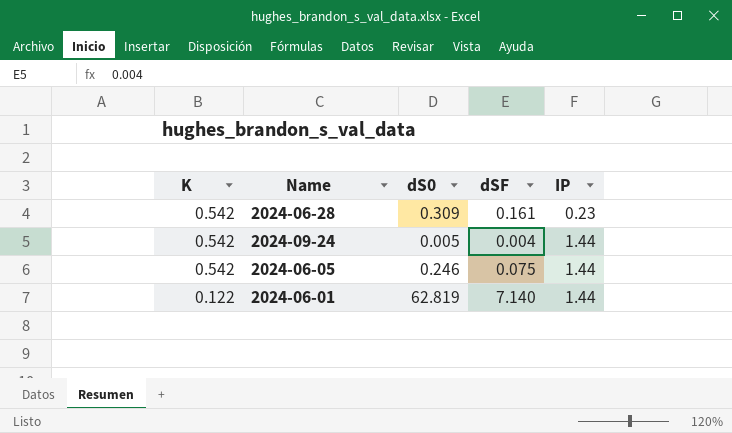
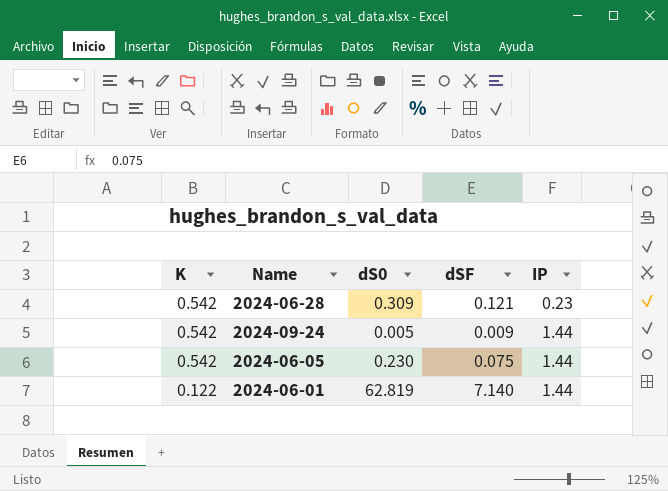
2024-06-28 | dSF: 0.161 -> 0.121
2024-09-24 | dSF: 0.004 -> 0.009
2024-06-05 | dS0: 0.246 -> 0.230

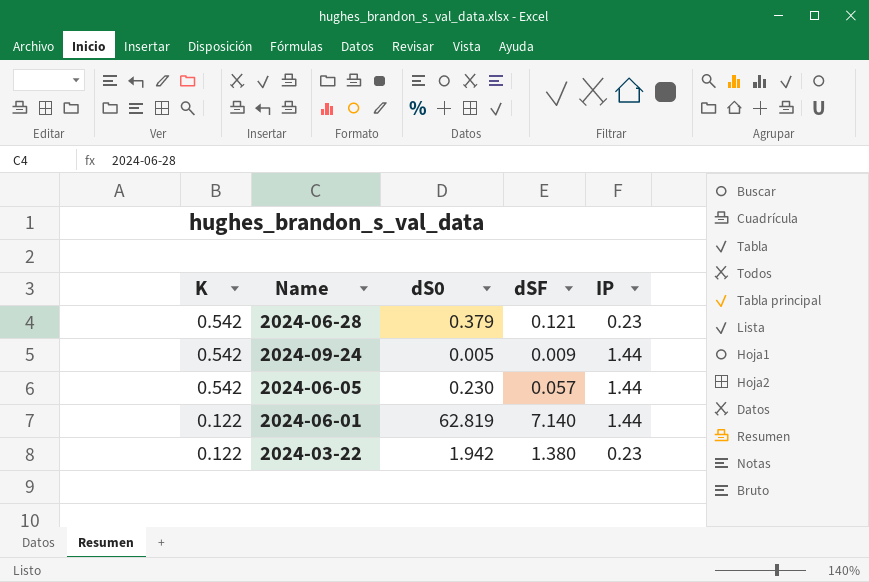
2024-06-28 | dS0: 0.309 -> 0.379
2024-06-05 | dSF: 0.075 -> 0.057
row 2024-03-22: none -> 0.122 | 1.942 | 1.380 | 0.23

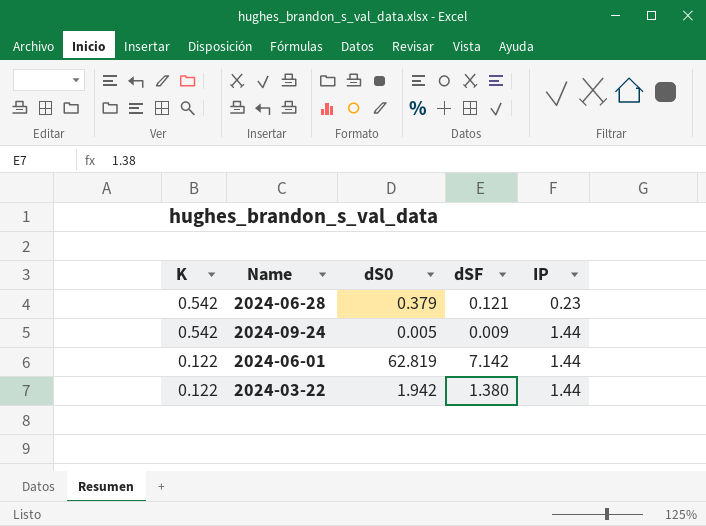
row 2024-06-05: 0.542 | 0.230 | 0.057 | 1.44 -> none
2024-06-01 | dSF: 7.140 -> 7.142
2024-03-22 | IP: 0.23 -> 1.44

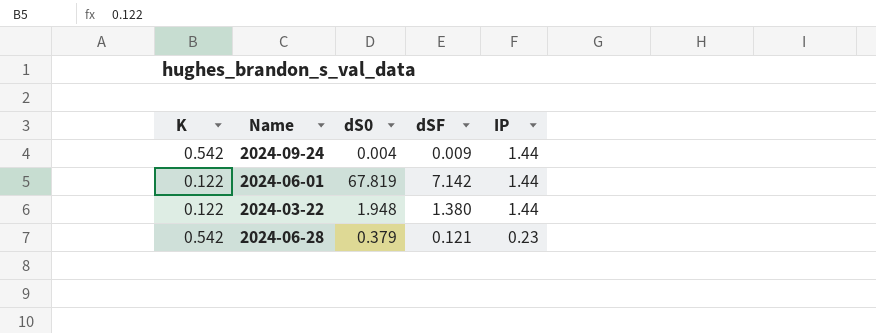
row order: K descending -> IP descending
2024-09-24 | dS0: 0.005 -> 0.004
2024-06-01 | dS0: 62.819 -> 67.819
2024-03-22 | dS0: 1.942 -> 1.948

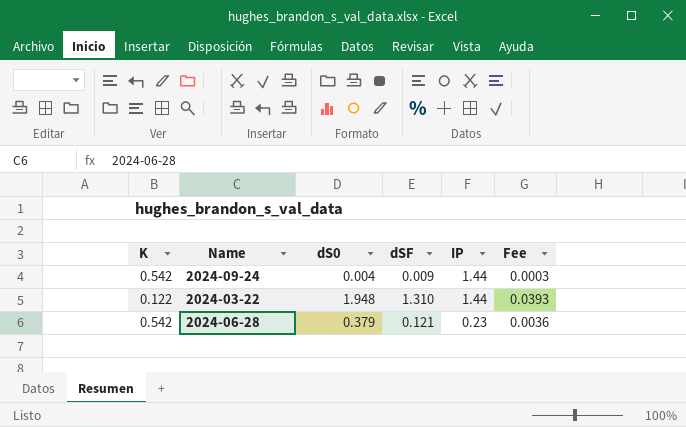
column Fee | formula: none -> [dSF] * 0.03
row 2024-06-01: 0.122 | 67.819 | 7.142 | 1.44 -> none
2024-03-22 | dSF: 1.380 -> 1.310

